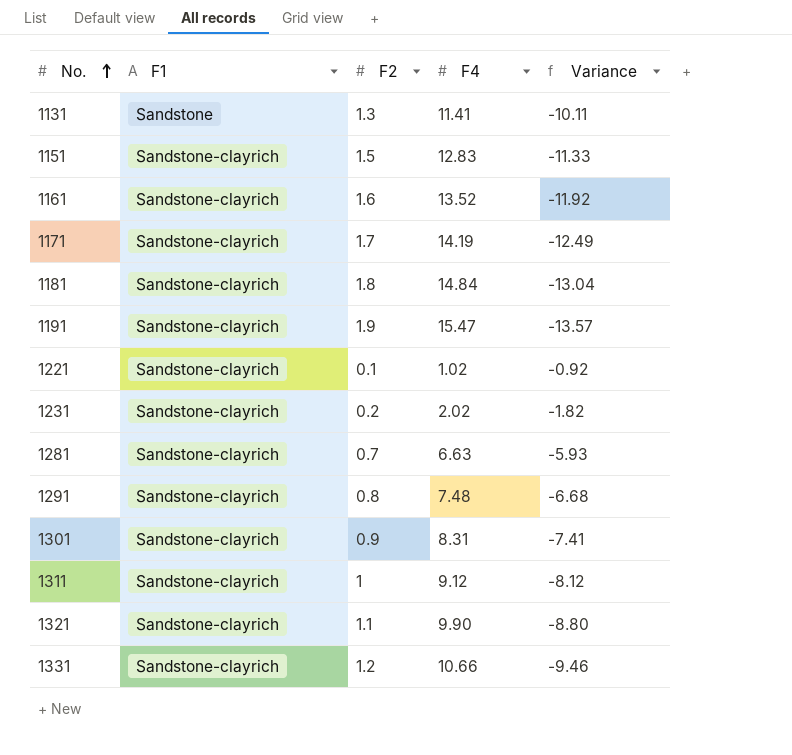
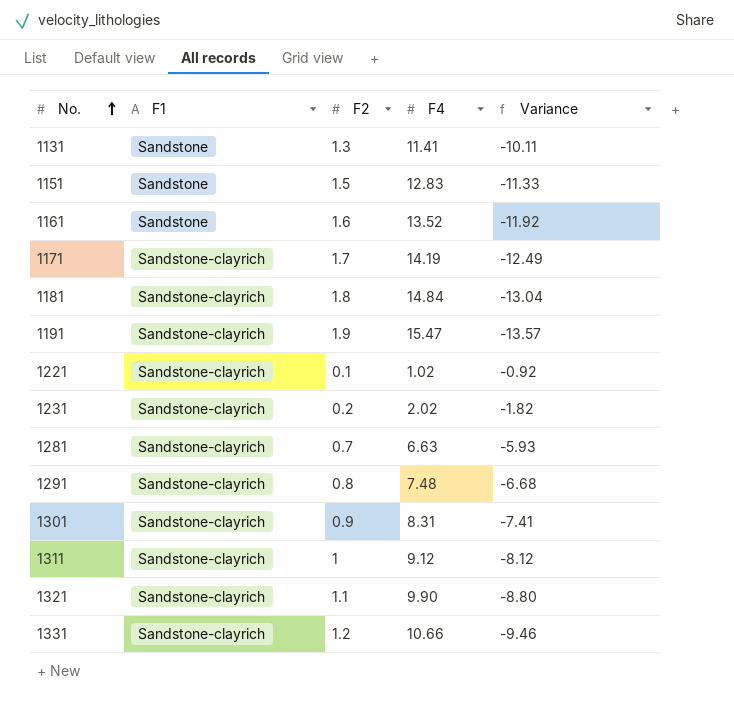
1151 | F1: Sandstone-clayrich -> Sandstone
1161 | F1: Sandstone-clayrich -> Sandstone

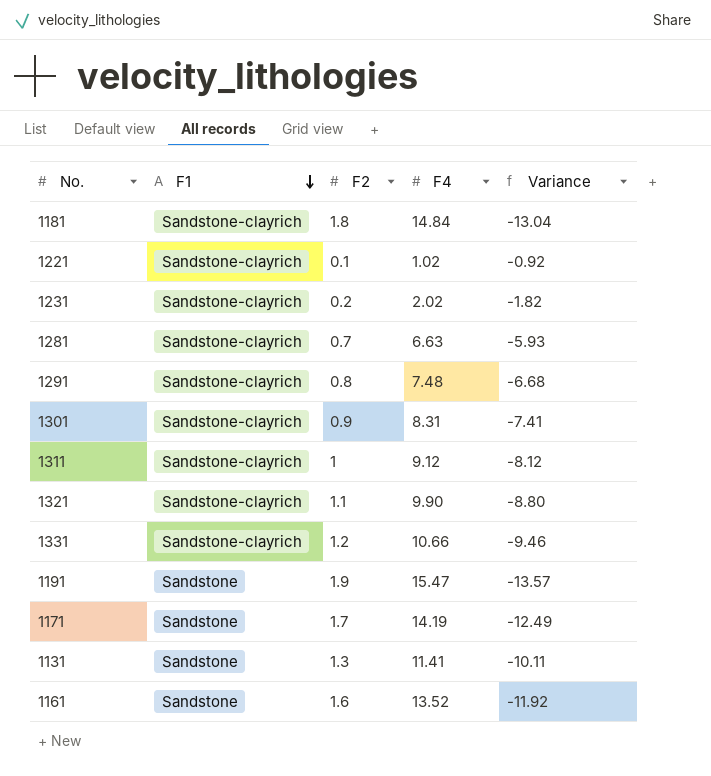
row order: No. ascending -> F1 descending
row 1151: Sandstone | 1.5 | 12.83 | -11.33 -> none
1191 | F1: Sandstone-clayrich -> Sandstone
1171 | F1: Sandstone-clayrich -> Sandstone

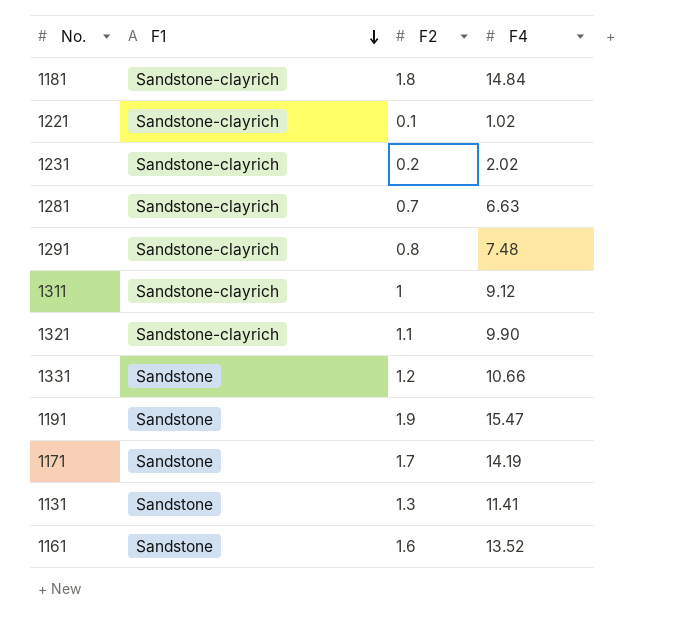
column Variance | formula: [F2] - [F4] -> none
row 1301: Sandstone-clayrich | 0.9 | 8.31 | -7.41 -> none
1331 | F1: Sandstone-clayrich -> Sandstone

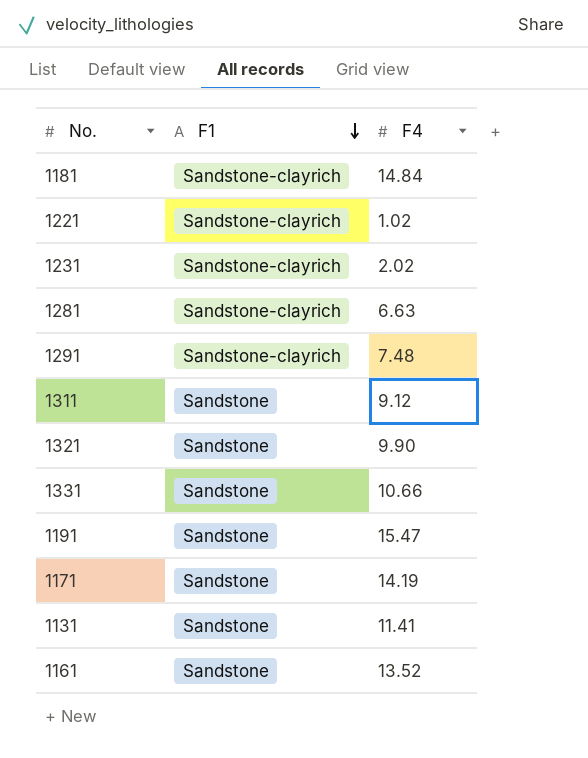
column F2 | position: 3 -> none
1311 | F1: Sandstone-clayrich -> Sandstone
1321 | F1: Sandstone-clayrich -> Sandstone

